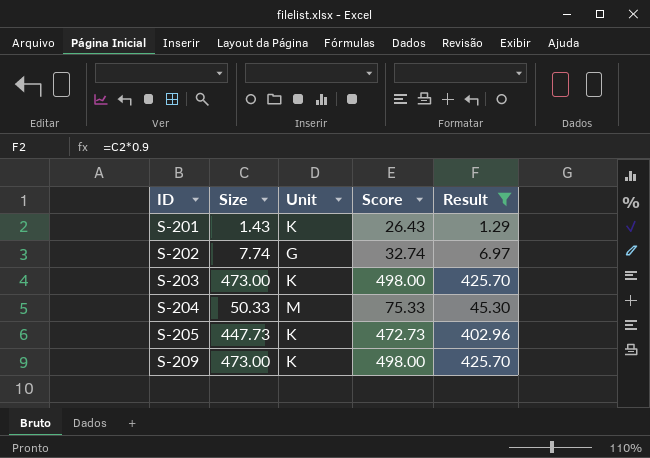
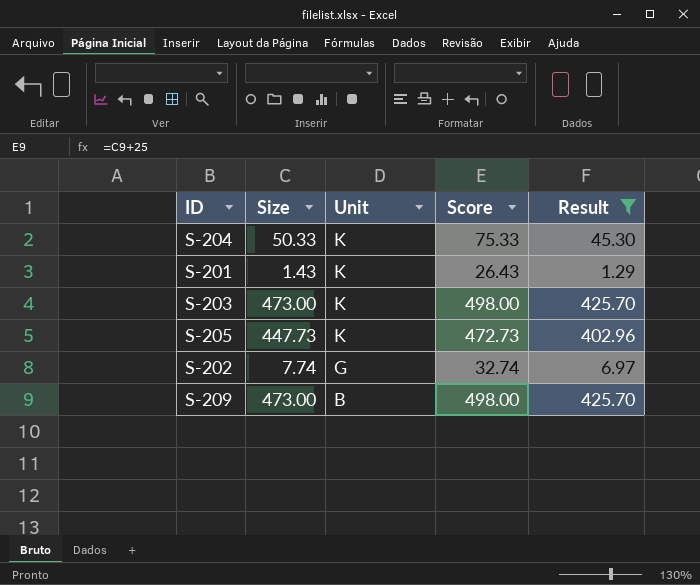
row order: ID ascending -> Unit descending
S-204 | Unit: M -> K
S-209 | Unit: K -> B

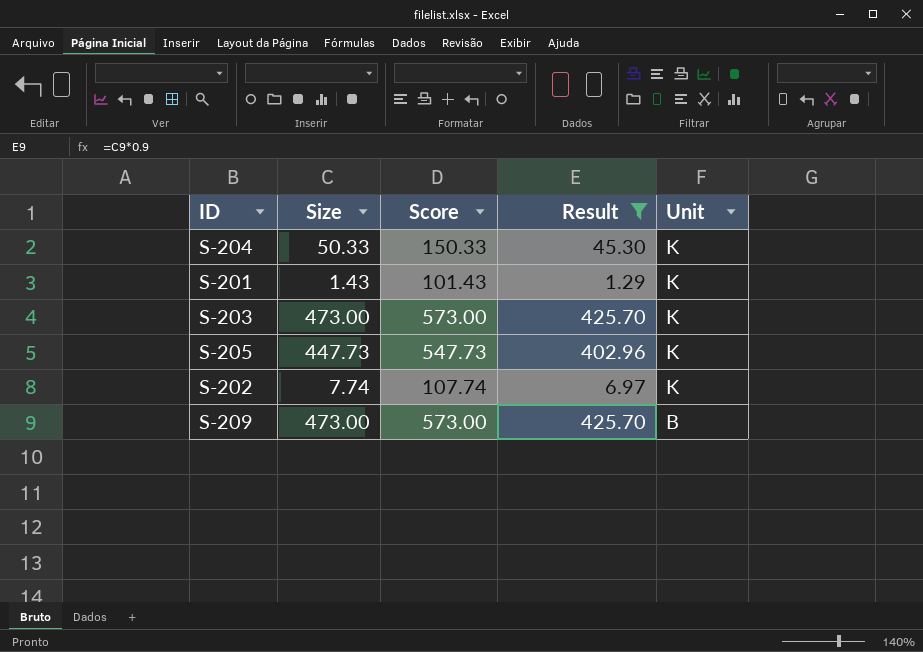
column Score | formula: [Size] + 25 -> [Size] + 100
column Unit | position: 3 -> 5
S-202 | Unit: G -> K

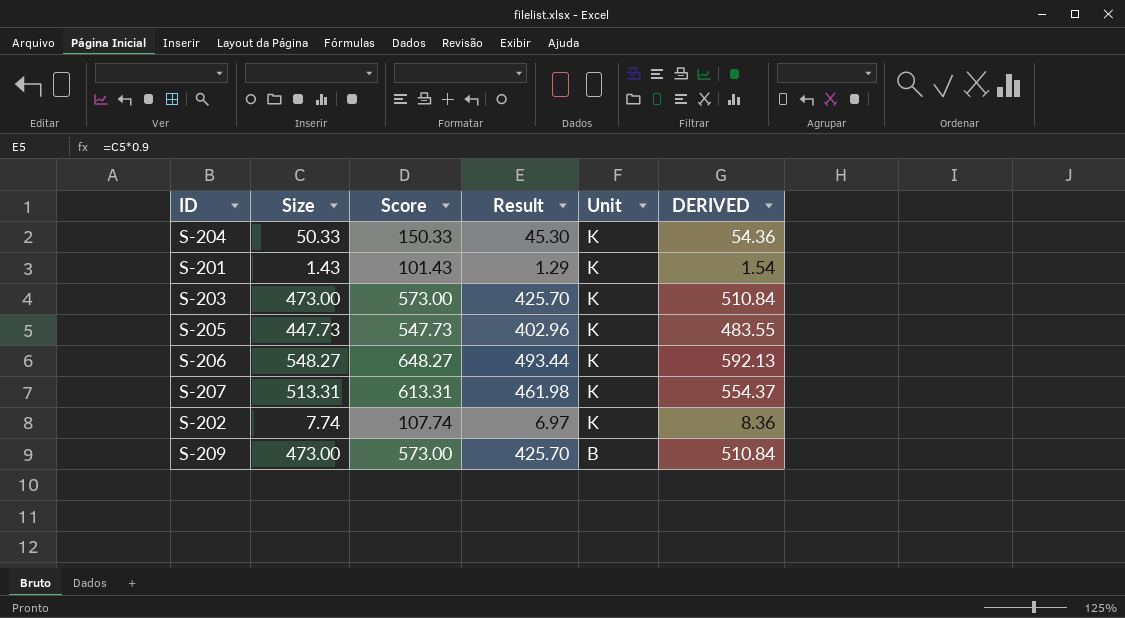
filter: Result <= 425.70 -> none
column DERIVED | formula: none -> [Size] * 1.08

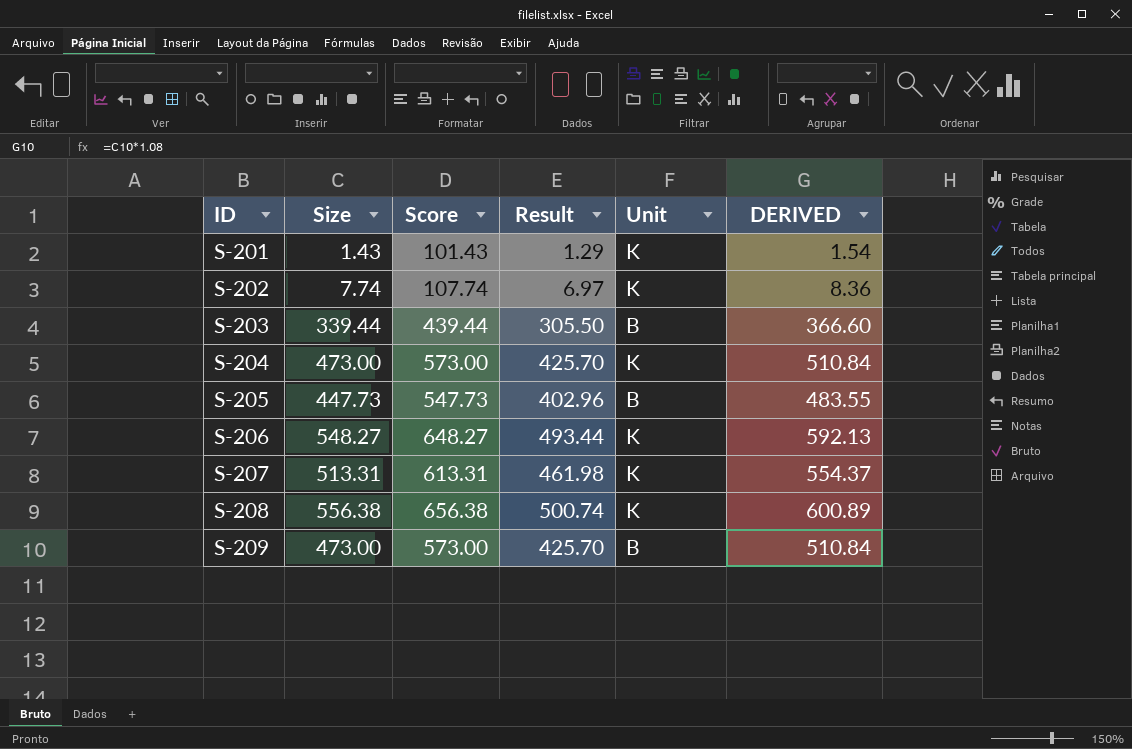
row order: Unit descending -> ID ascending
S-203 | Size: 473.00 -> 339.44
S-203 | Score: 573.00 -> 439.44
S-203 | Result: 425.70 -> 305.50
S-203 | Unit: K -> B
S-203 | DERIVED: 510.84 -> 366.60
S-204 | Size: 50.33 -> 473.00
S-204 | Score: 150.33 -> 573.00
S-204 | Result: 45.30 -> 425.70
S-204 | DERIVED: 54.36 -> 510.84
S-205 | Unit: K -> B
row S-208: none -> 556.38 | 656.38 | 500.74 | K | 600.89

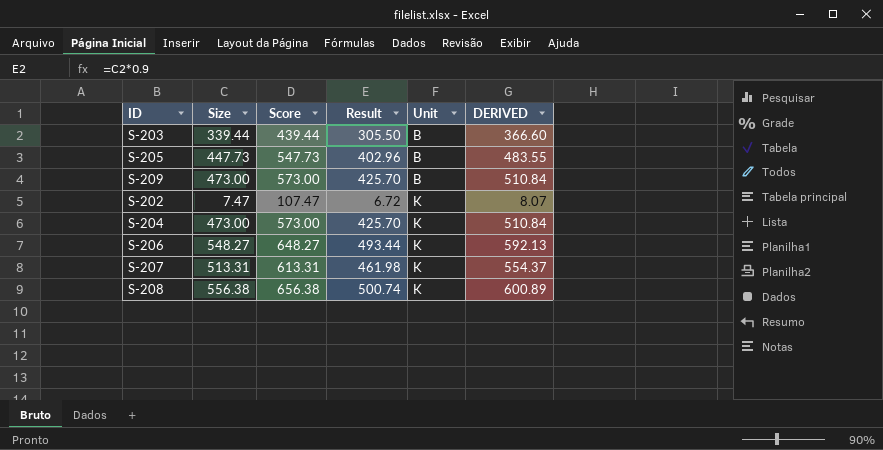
row order: ID ascending -> Unit ascending
row S-201: 1.43 | 101.43 | 1.29 | K | 1.54 -> none
S-202 | Size: 7.74 -> 7.47
S-202 | Score: 107.74 -> 107.47
S-202 | Result: 6.97 -> 6.72
S-202 | DERIVED: 8.36 -> 8.07

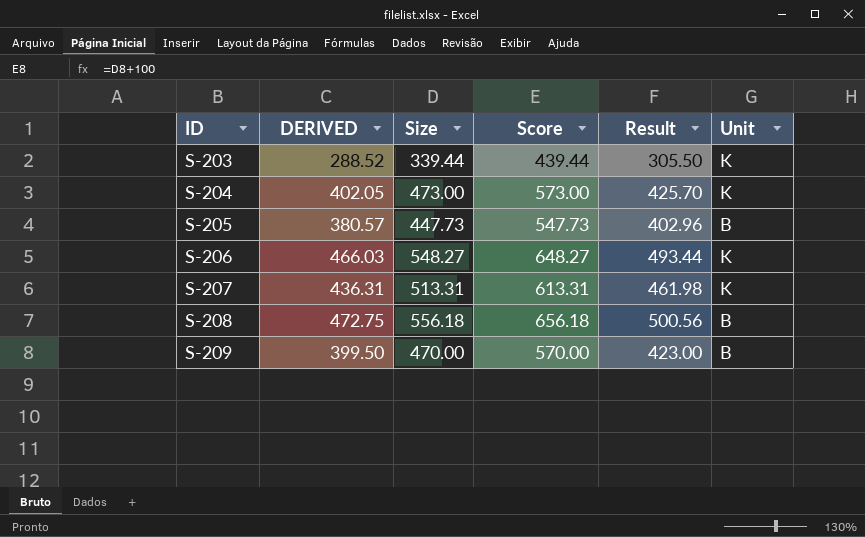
row order: Unit ascending -> ID ascending
column DERIVED | formula: [Size] * 1.08 -> [Size] * 0.85
column DERIVED | position: 6 -> 2
row S-202: 7.47 | 107.47 | 6.72 | K | 8.07 -> none
S-203 | Unit: B -> K
S-208 | Size: 556.38 -> 556.18
S-208 | Score: 656.38 -> 656.18
S-208 | Result: 500.74 -> 500.56
S-208 | Unit: K -> B
S-209 | Size: 473.00 -> 470.00
S-209 | Score: 573.00 -> 570.00
S-209 | Result: 425.70 -> 423.00

